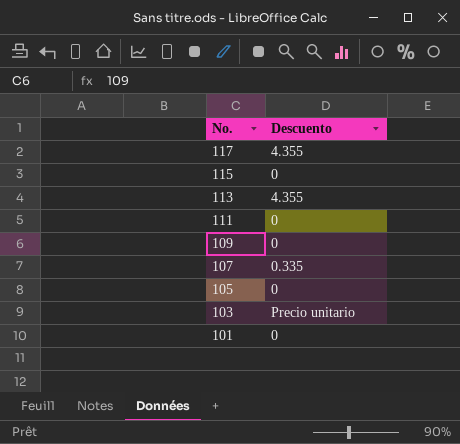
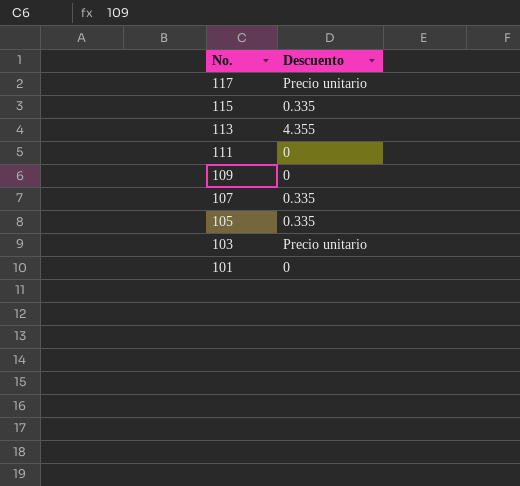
117 | Descuento: 4.355 -> Precio unitario
115 | Descuento: 0 -> 0.335
105 | Descuento: 0 -> 0.335

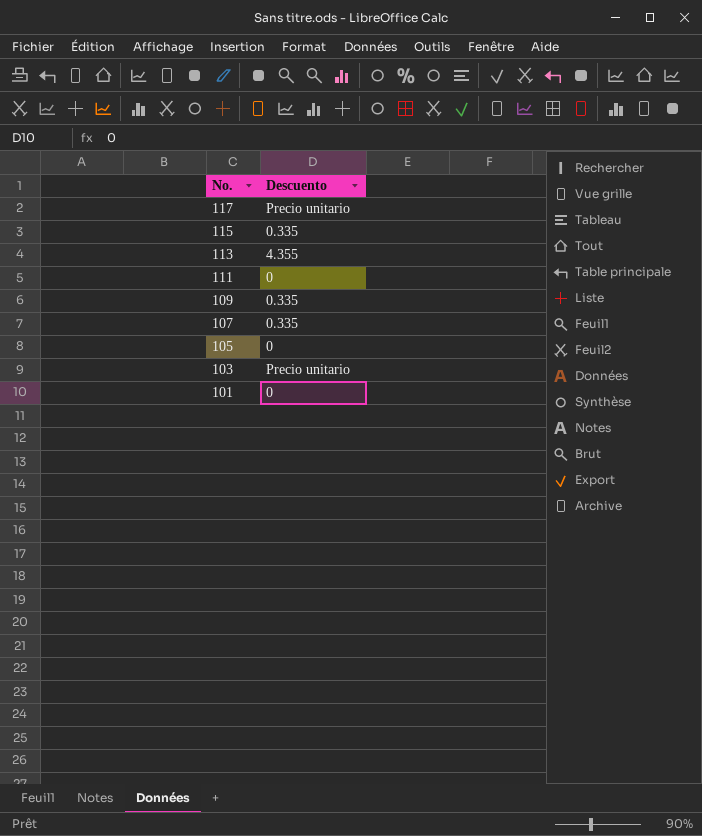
109 | Descuento: 0 -> 0.335
105 | Descuento: 0.335 -> 0

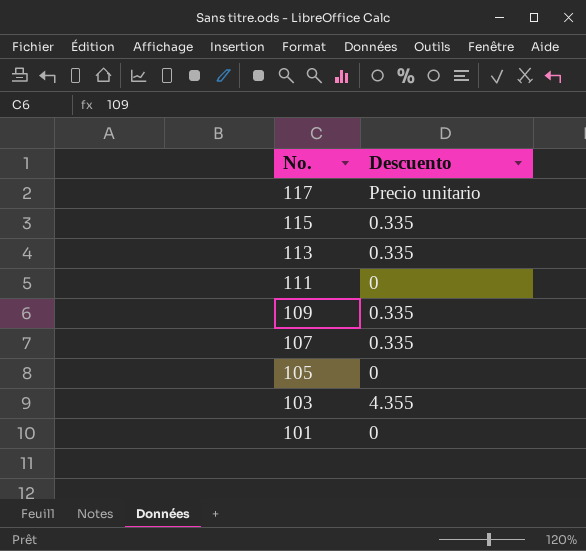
113 | Descuento: 4.355 -> 0.335
103 | Descuento: Precio unitario -> 4.355

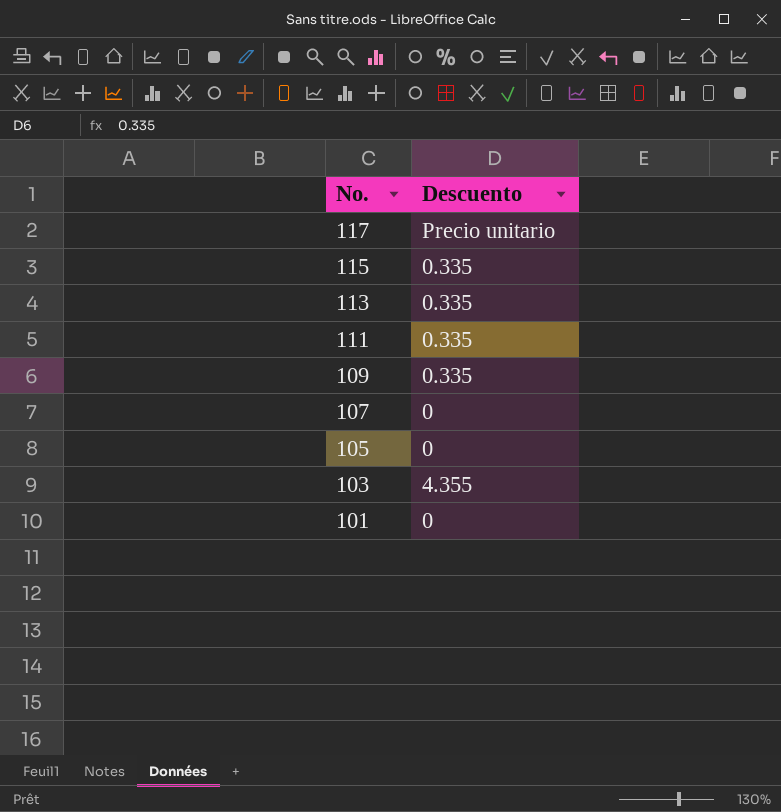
111 | Descuento: 0 -> 0.335
107 | Descuento: 0.335 -> 0

